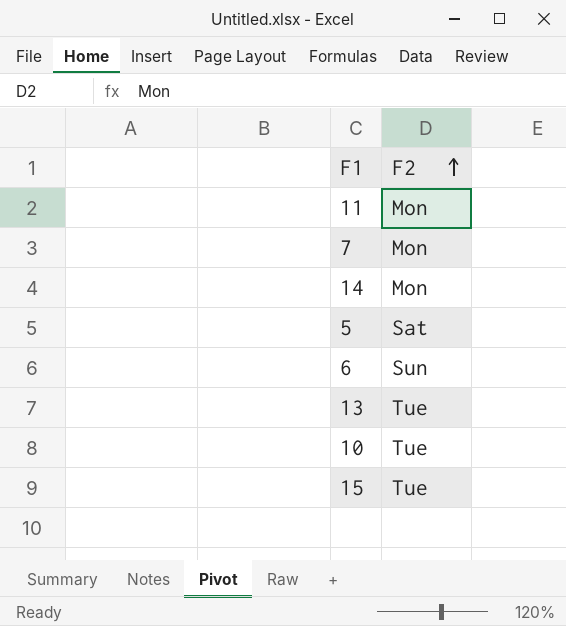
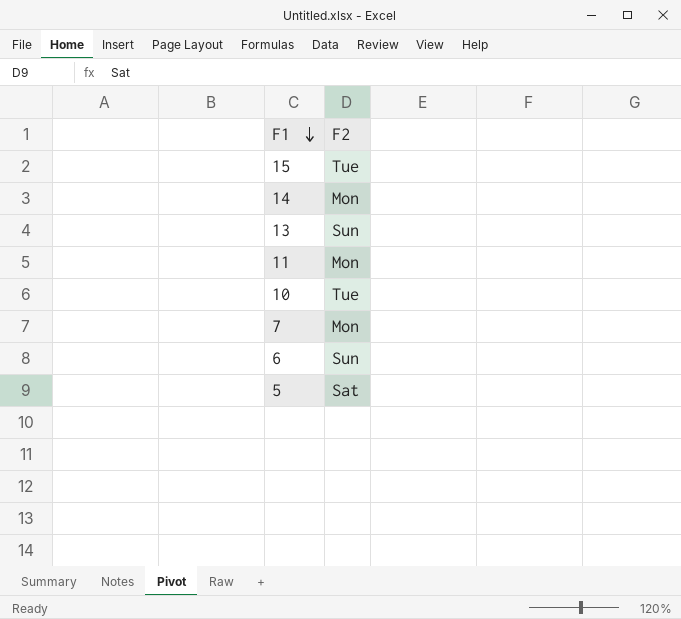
row order: F2 ascending -> F1 descending
13 | F2: Tue -> Sun

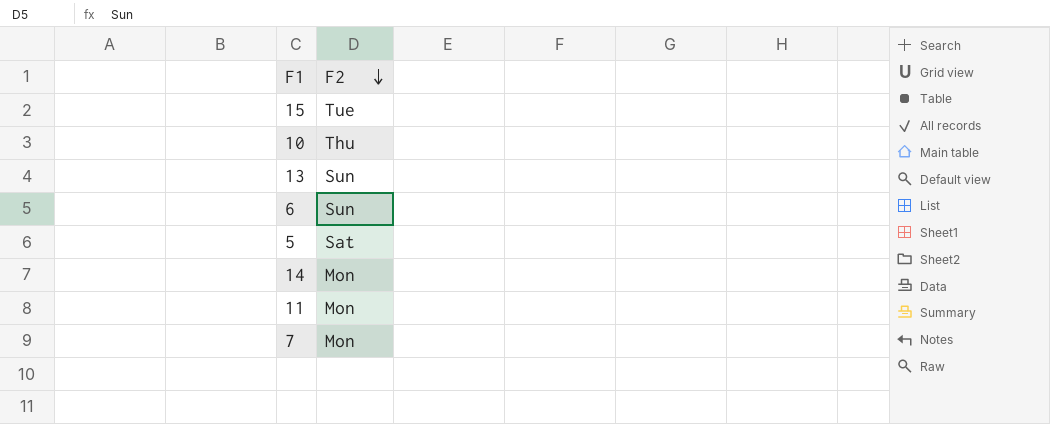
row order: F1 descending -> F2 descending
10 | F2: Tue -> Thu

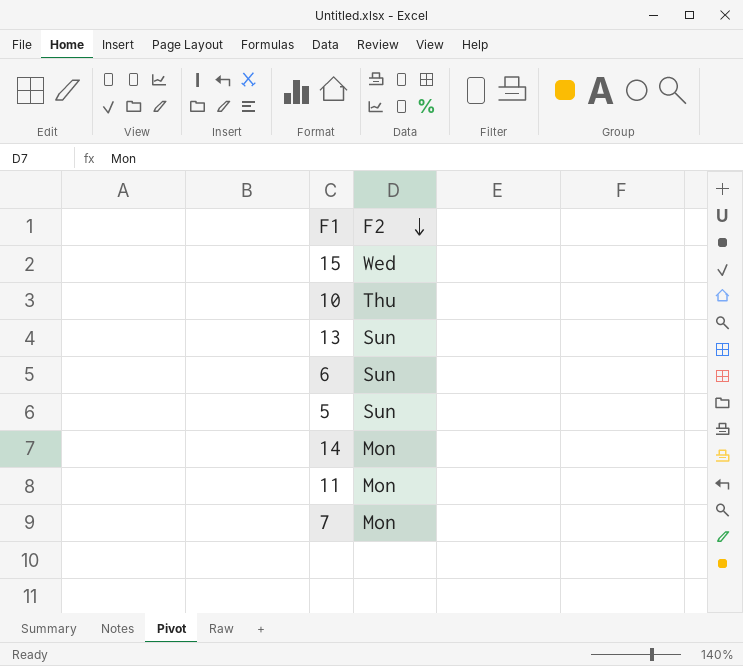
15 | F2: Tue -> Wed
5 | F2: Sat -> Sun

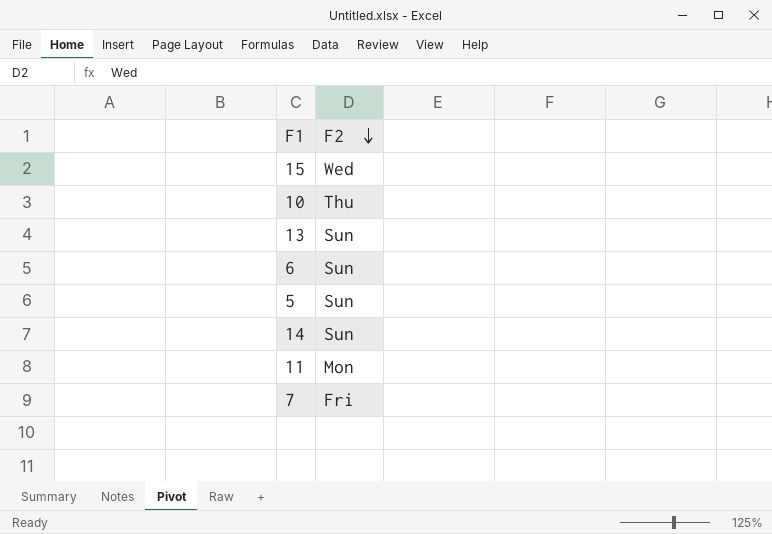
14 | F2: Mon -> Sun
7 | F2: Mon -> Fri

